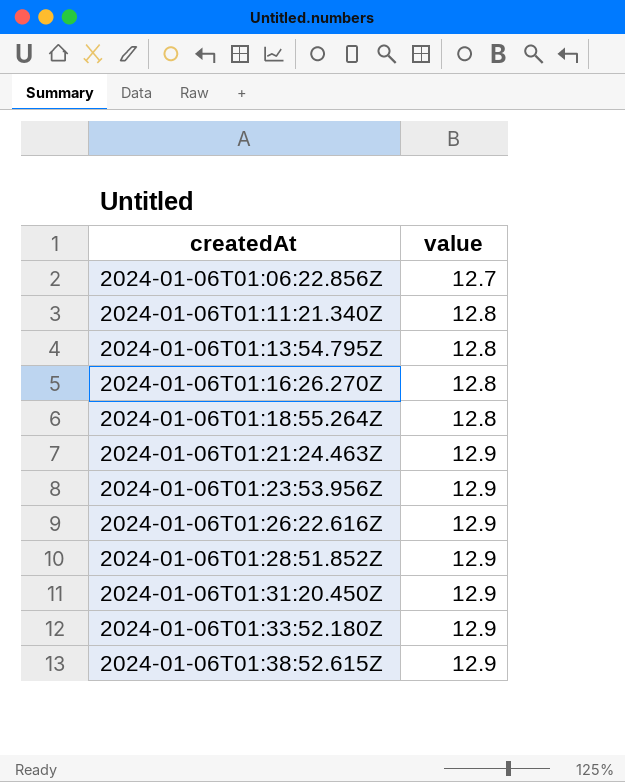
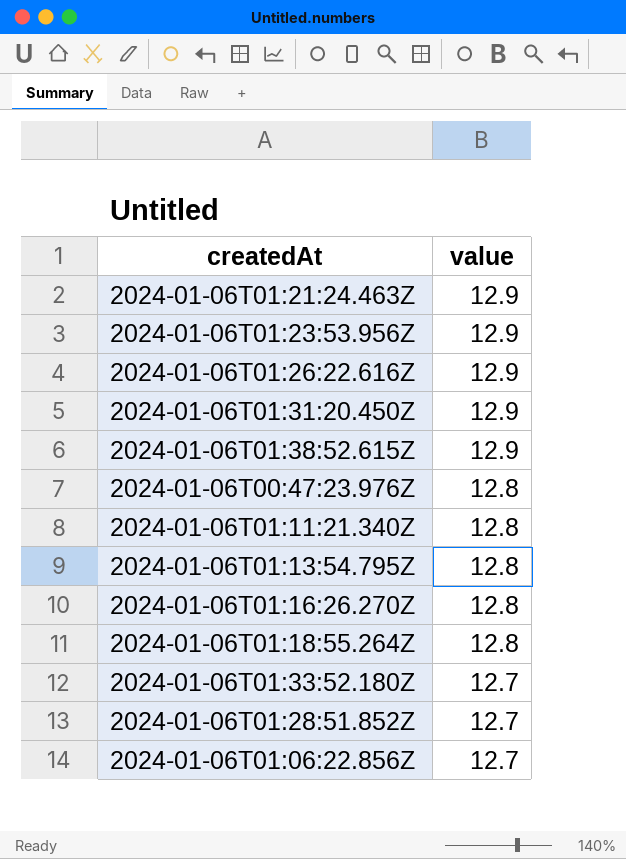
row order: createdAt ascending -> value descending
row 2024-01-06T00:47:23.976Z: none -> 12.8
2024-01-06T01:33:52.180Z | value: 12.9 -> 12.7
2024-01-06T01:28:51.852Z | value: 12.9 -> 12.7

